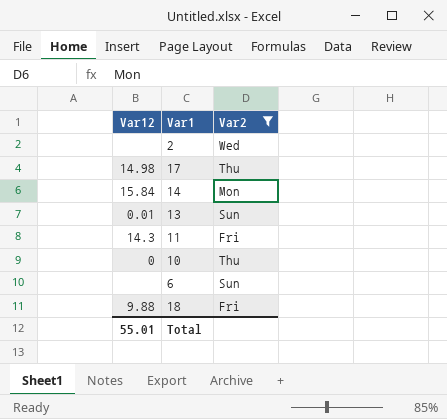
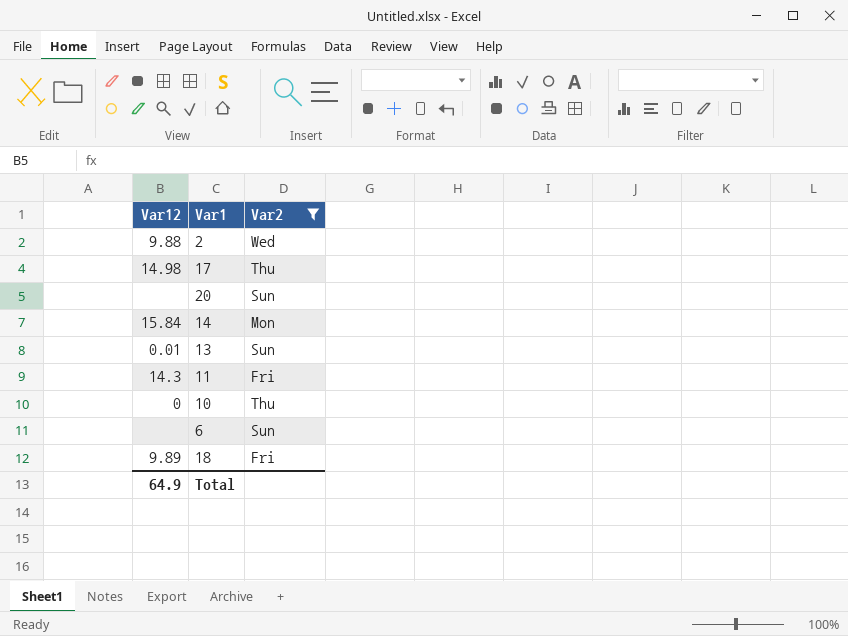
2 | Var12: none -> 9.88
row 20: none -> none | Sun
18 | Var12: 9.88 -> 9.89
Total | Var12: 55.01 -> 64.9

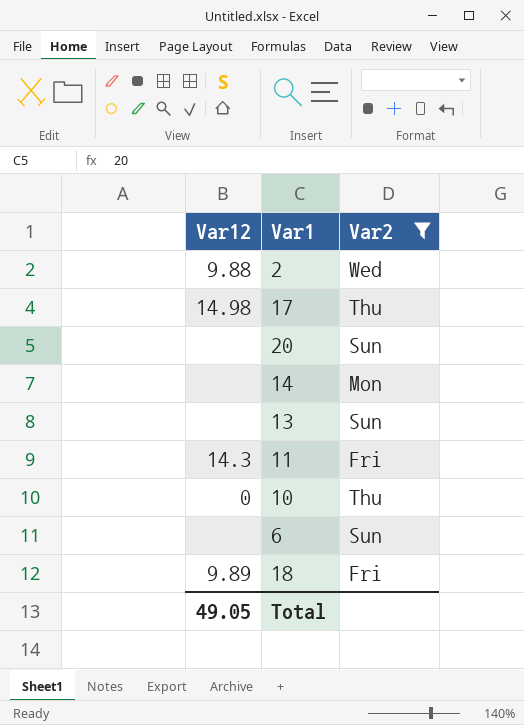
14 | Var12: 15.84 -> none
13 | Var12: 0.01 -> none
Total | Var12: 64.9 -> 49.05

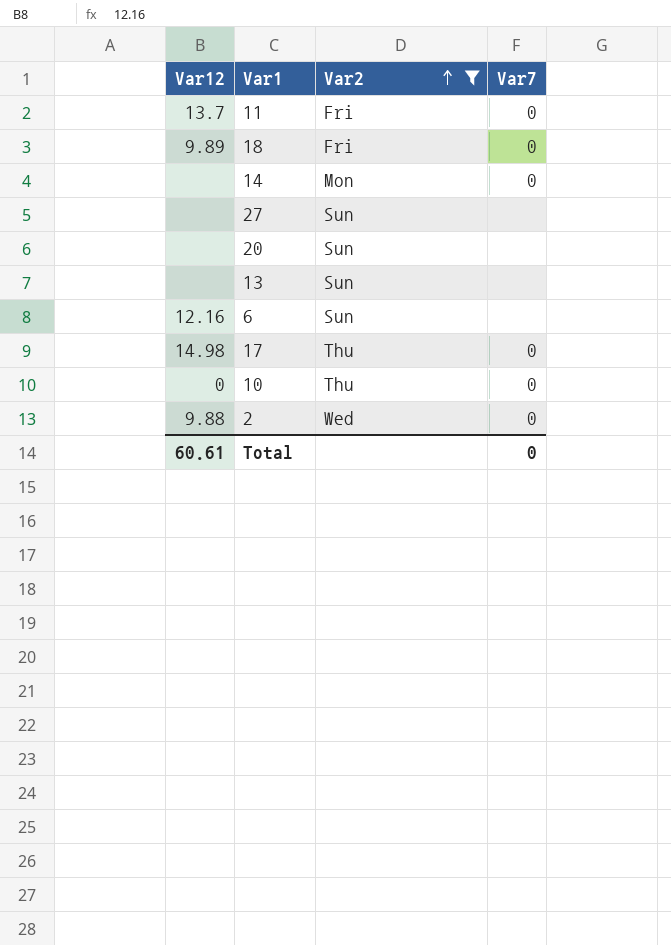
row order: none -> Var2 ascending
column Var7 | position: none -> 4
11 | Var12: 14.3 -> 13.7
row 27: none -> none | Sun | none
6 | Var12: none -> 12.16
Total | Var12: 49.05 -> 60.61

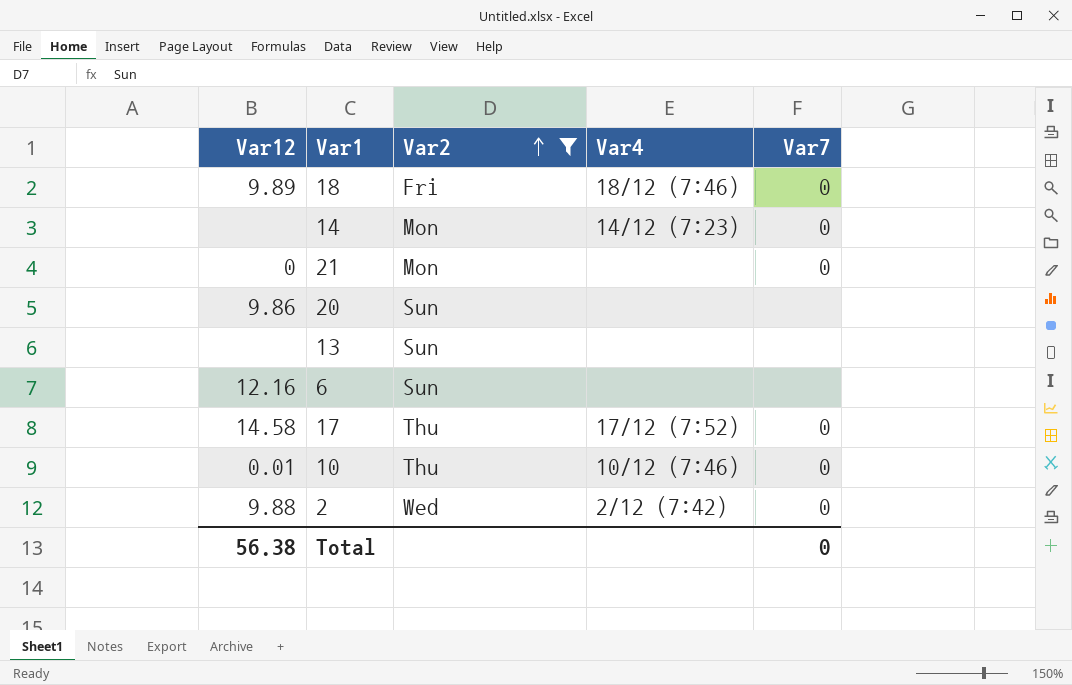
column Var4 | position: none -> 4
row 11: 13.7 | Fri | 0 -> none
row 27: none | Sun | none -> none
row 21: none -> 0 | Mon | none | 0
20 | Var12: none -> 9.86
17 | Var12: 14.98 -> 14.58
10 | Var12: 0 -> 0.01
Total | Var12: 60.61 -> 56.38

